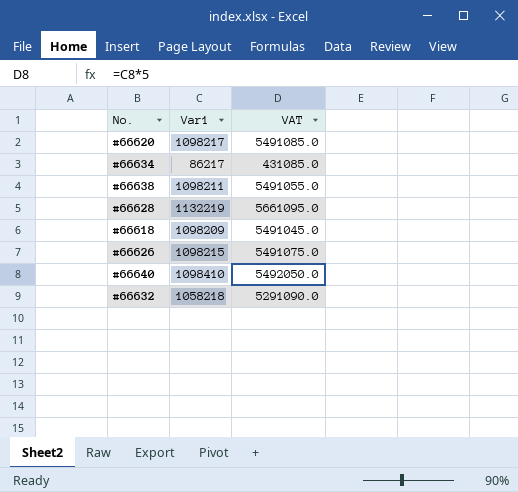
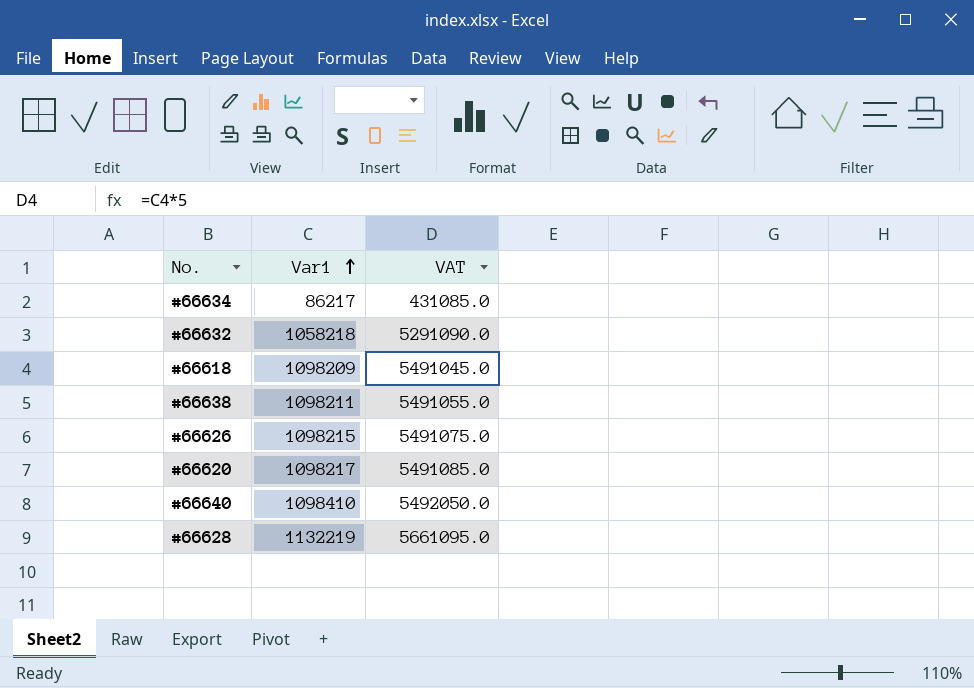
row order: none -> Var1 ascending

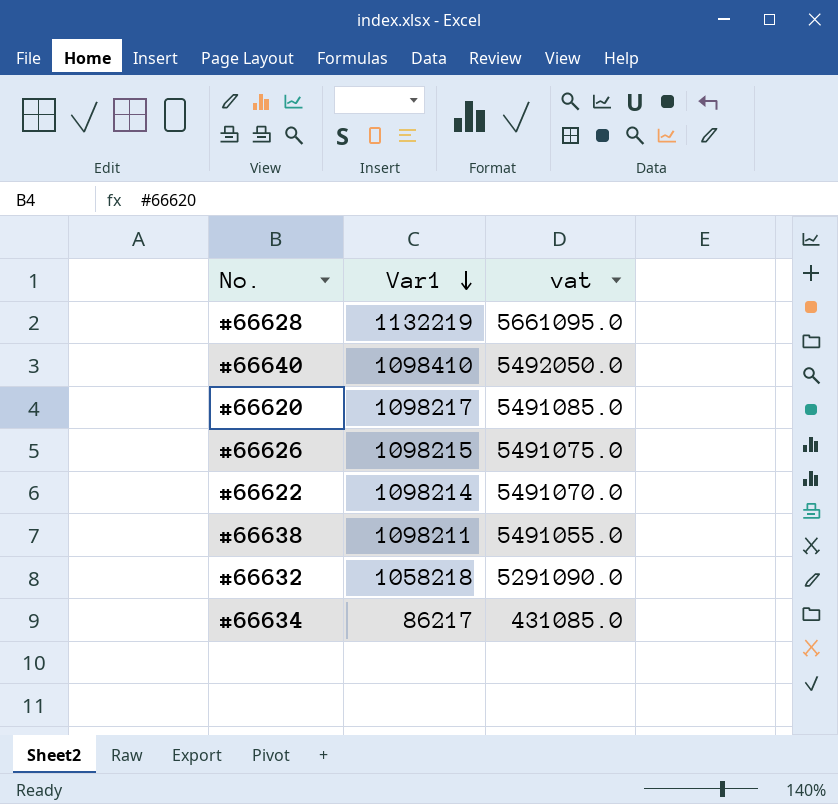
row order: Var1 ascending -> Var1 descending
column name: VAT -> vat
row #66618: 1098209 | 5491045.0 -> none
row #66622: none -> 1098214 | 5491070.0

